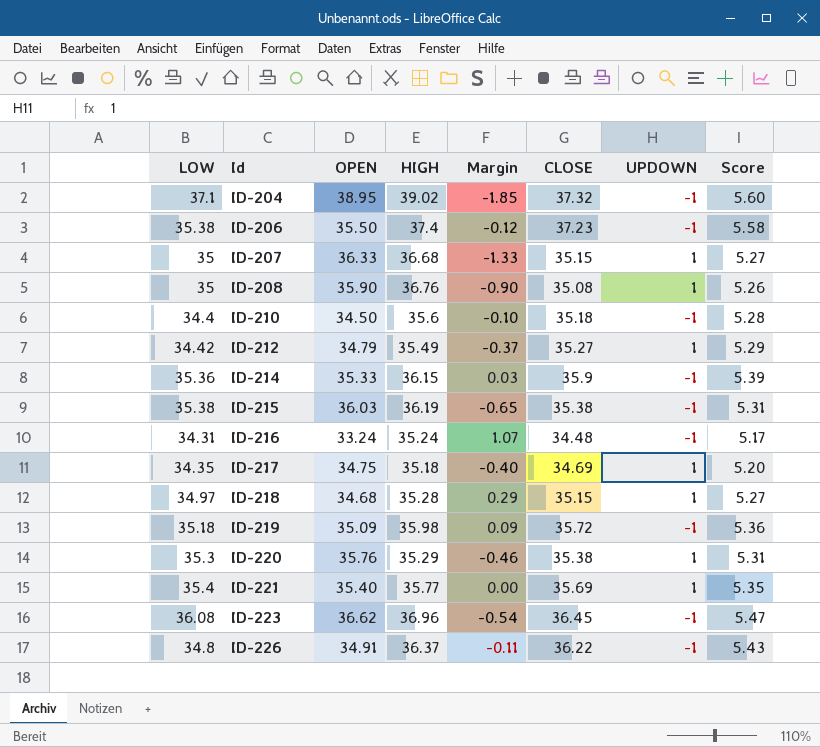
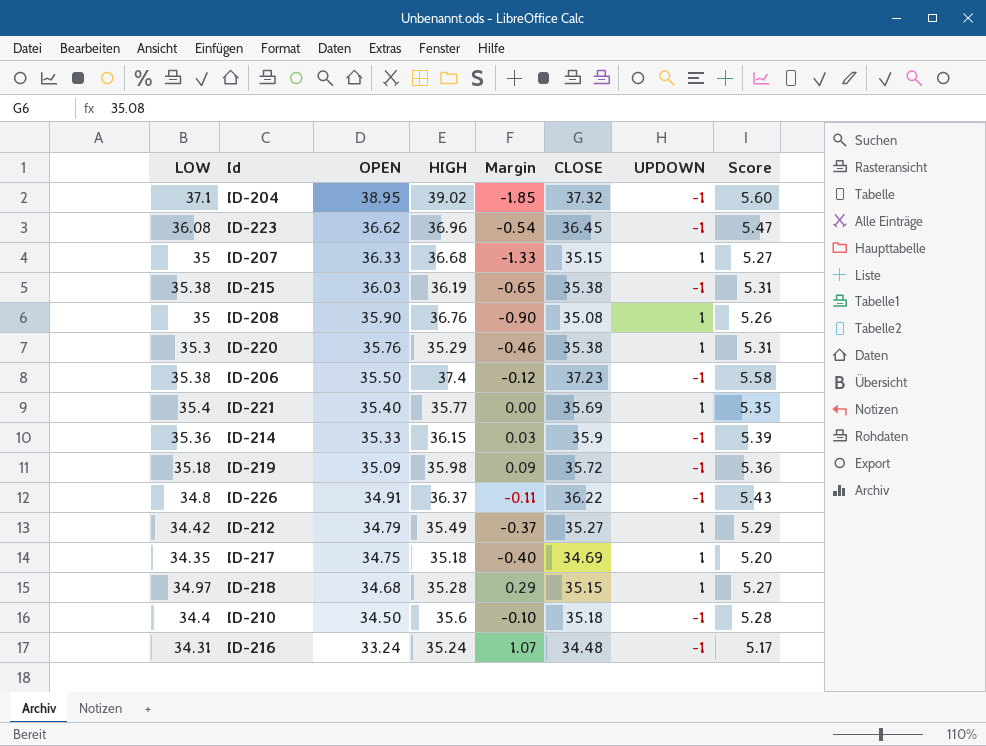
row order: Id ascending -> OPEN descending

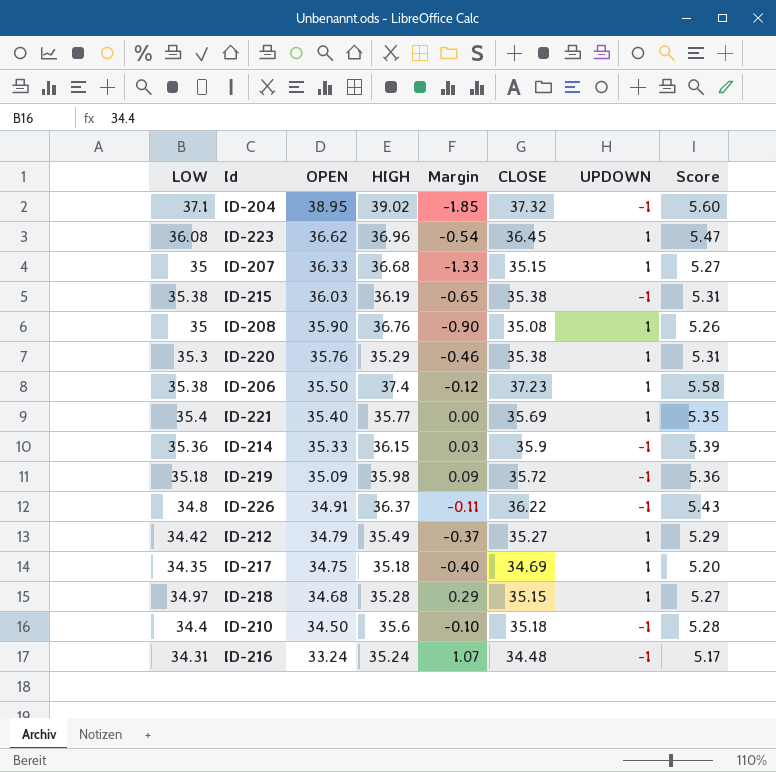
ID-223 | UPDOWN: -1 -> 1
ID-206 | UPDOWN: -1 -> 1

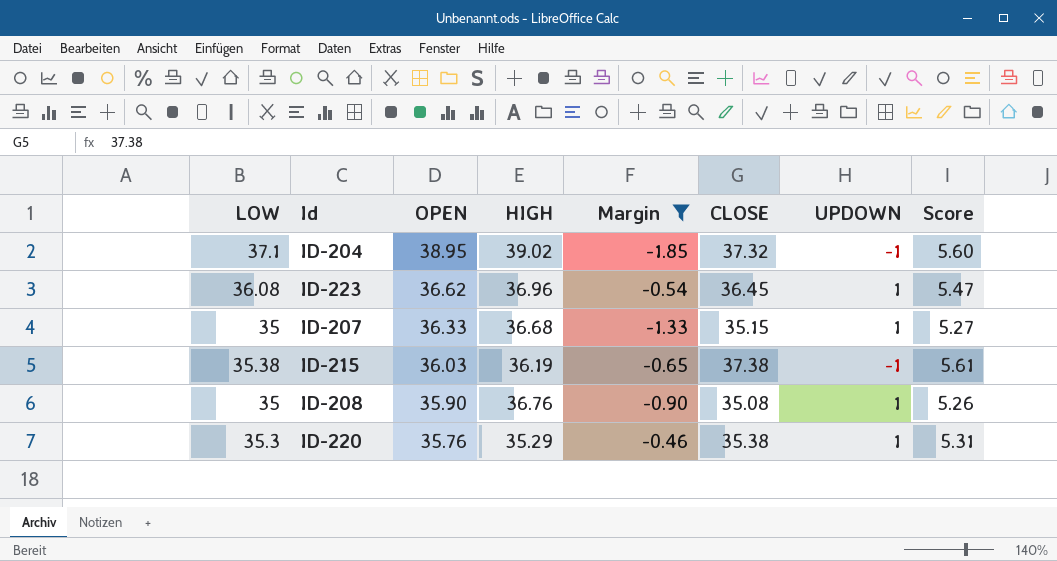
filter: none -> Margin <= -0.46
ID-215 | CLOSE: 35.38 -> 37.38
ID-215 | Score: 5.31 -> 5.61

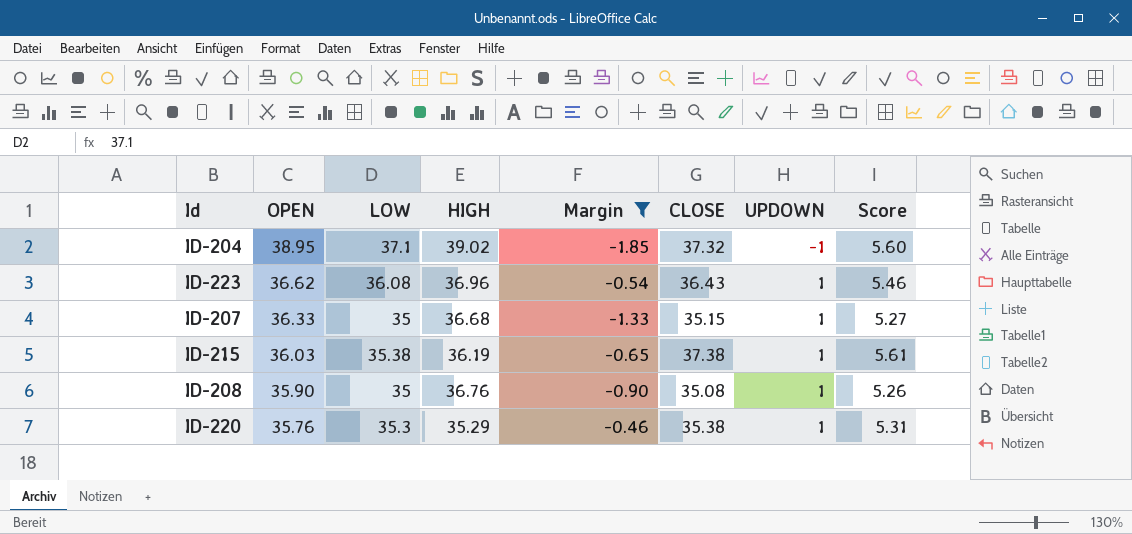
column LOW | position: 1 -> 3
ID-223 | CLOSE: 36.45 -> 36.43
ID-223 | Score: 5.47 -> 5.46
ID-215 | UPDOWN: -1 -> 1

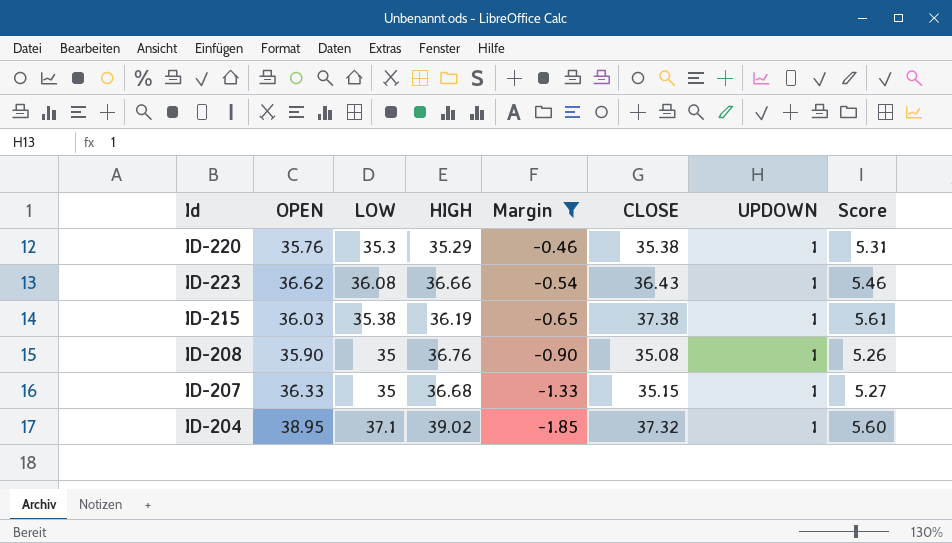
row order: OPEN descending -> Margin descending
ID-223 | HIGH: 36.96 -> 36.66
ID-204 | UPDOWN: -1 -> 1

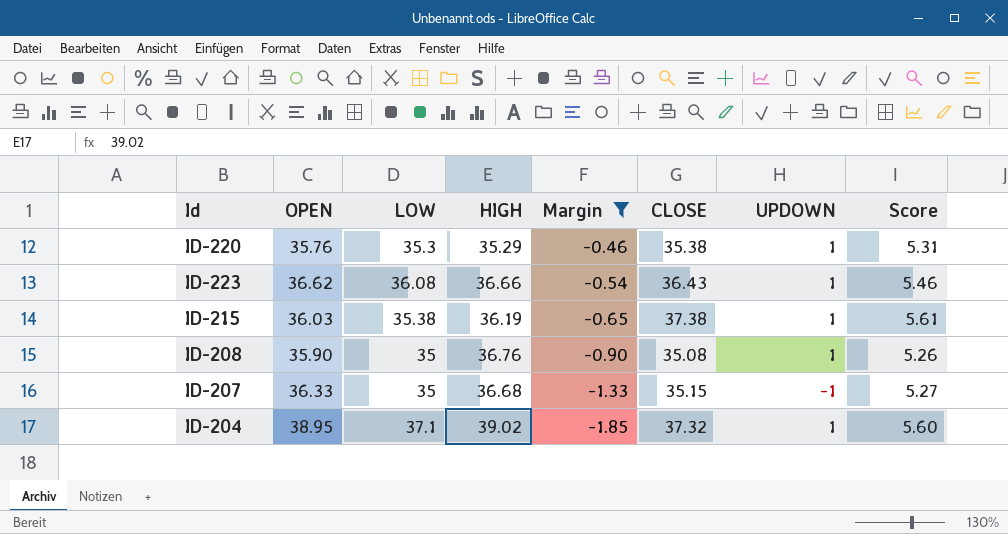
ID-207 | UPDOWN: 1 -> -1

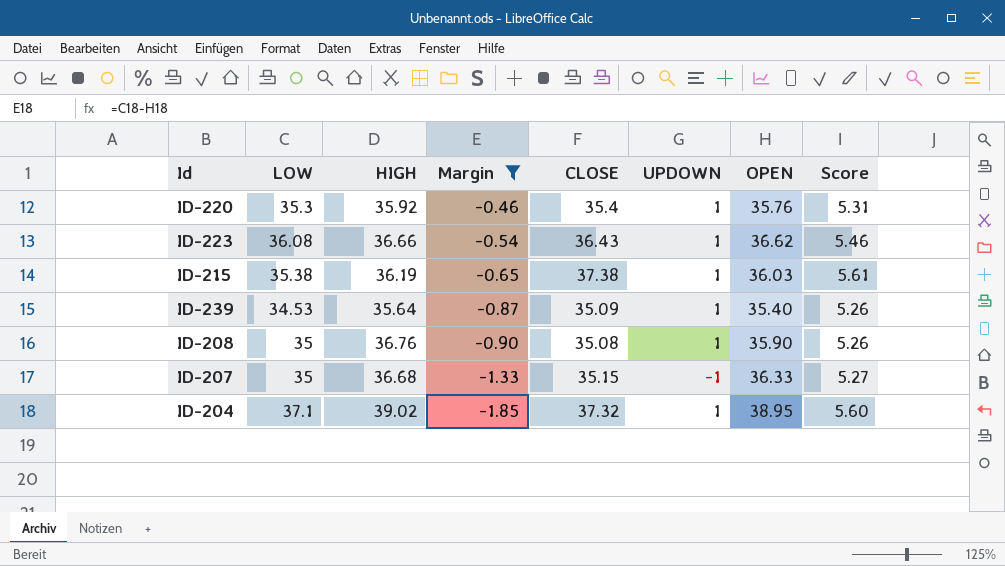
column OPEN | position: 2 -> 7
ID-220 | HIGH: 35.29 -> 35.92
ID-220 | CLOSE: 35.38 -> 35.4
row ID-239: none -> 34.53 | 35.64 | -0.87 | 35.09 | 1 | 35.40 | 5.26

